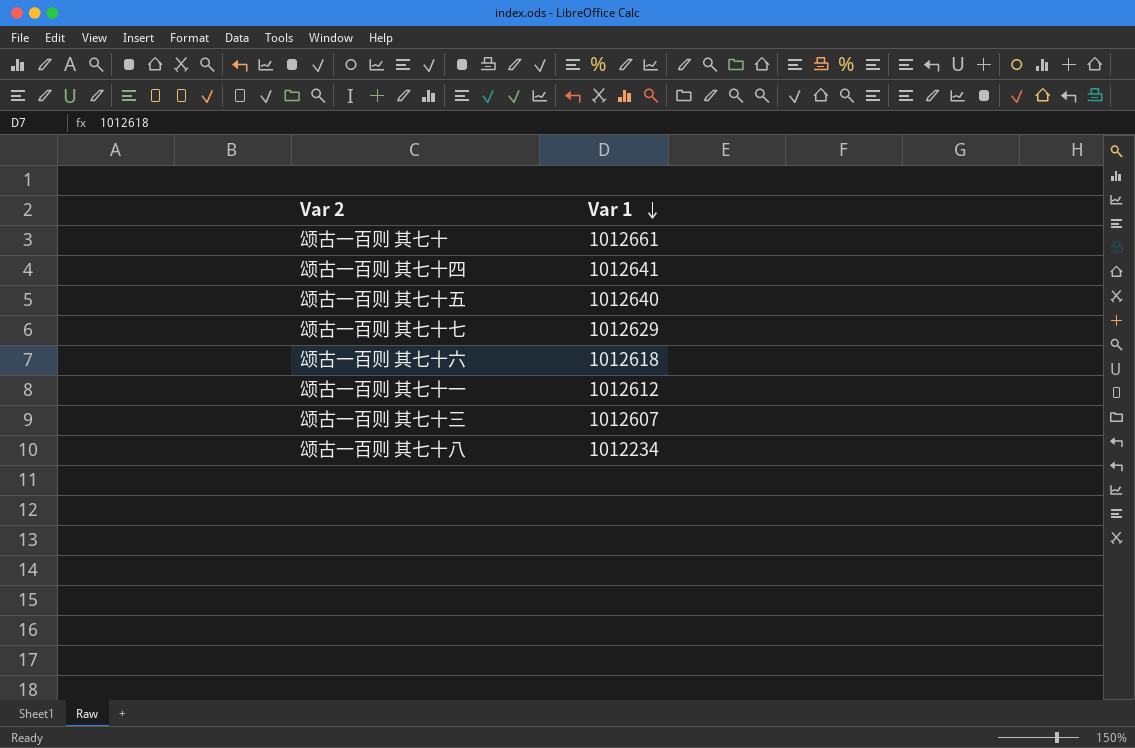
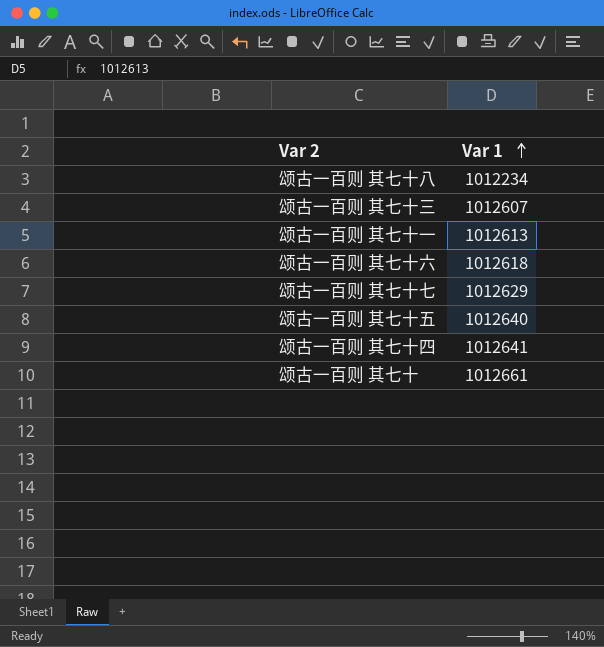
row order: Var 1 descending -> Var 1 ascending
颂古一百则 其七十一 | Var 1: 1012612 -> 1012613

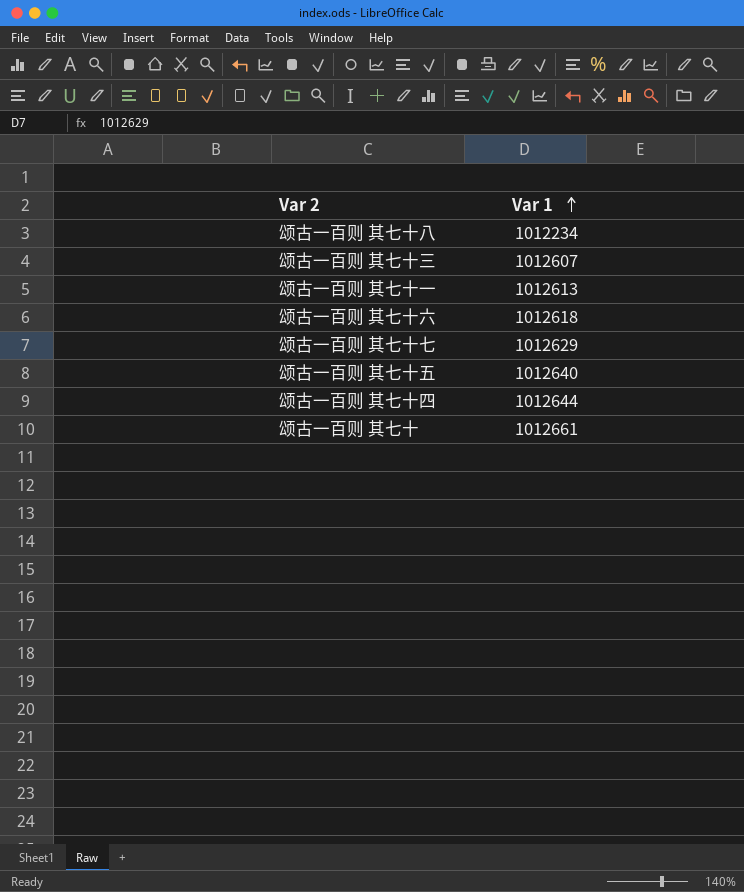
颂古一百则 其七十四 | Var 1: 1012641 -> 1012644

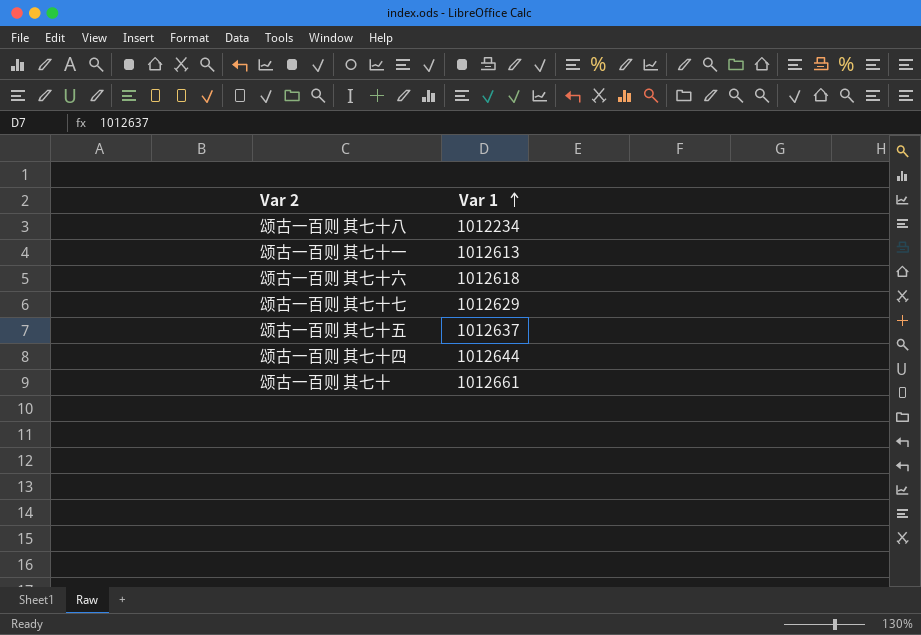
row 颂古一百则 其七十三: 1012607 -> none
颂古一百则 其七十五 | Var 1: 1012640 -> 1012637

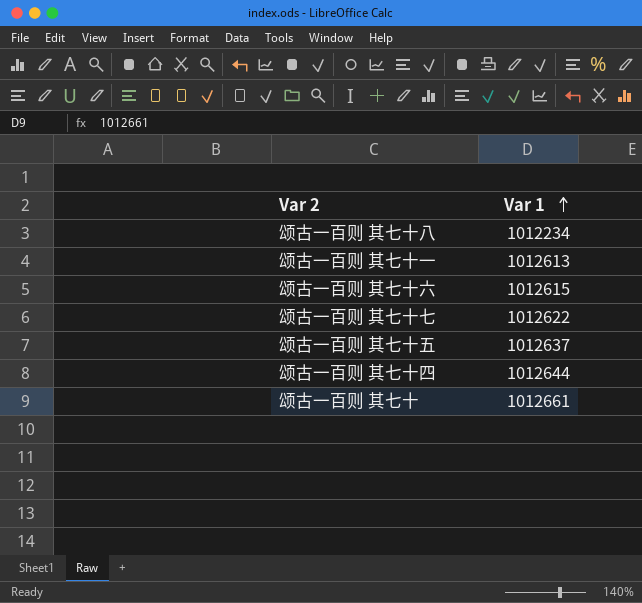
颂古一百则 其七十六 | Var 1: 1012618 -> 1012615
颂古一百则 其七十七 | Var 1: 1012629 -> 1012622

